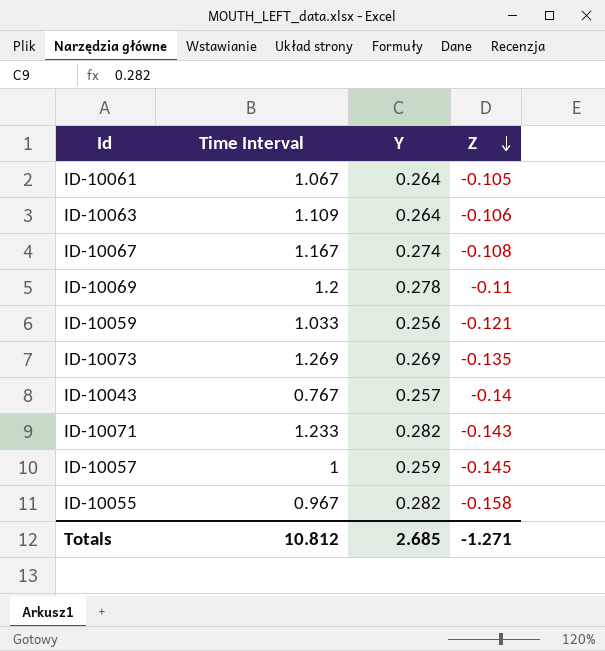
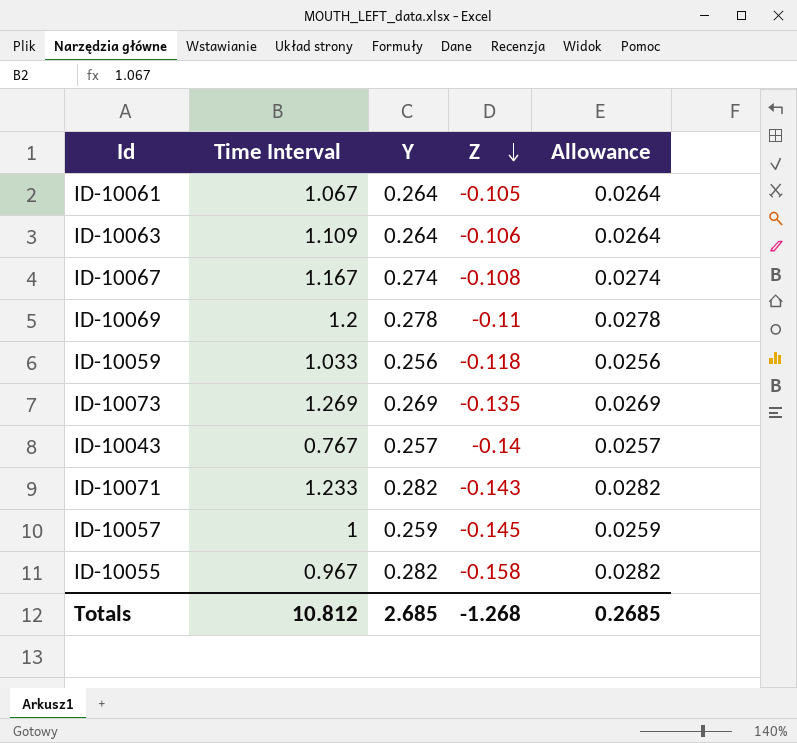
column Allowance | formula: none -> [Y] * 0.1
ID-10059 | Z: -0.121 -> -0.118
Totals | Z: -1.271 -> -1.268

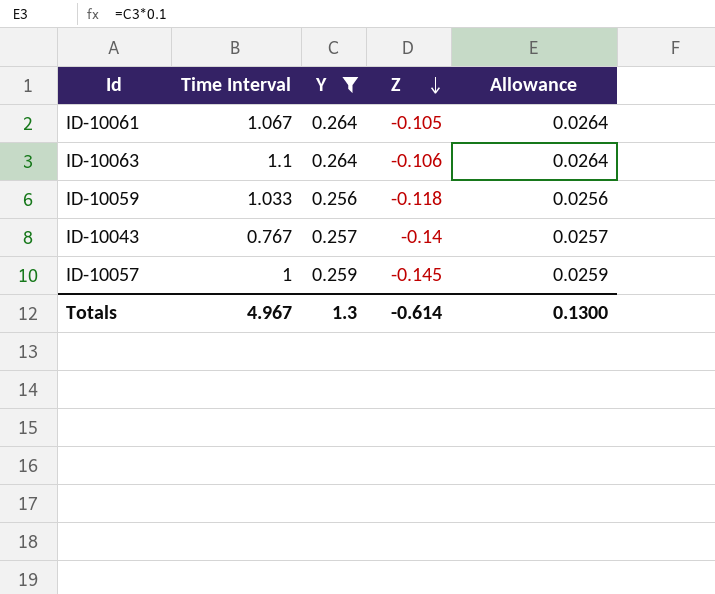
filter: none -> Y <= 0.264
ID-10063 | Time Interval: 1.109 -> 1.1
Totals | Time Interval: 10.812 -> 4.967
Totals | Y: 2.685 -> 1.3
Totals | Z: -1.268 -> -0.614
Totals | Allowance: 0.2685 -> 0.1300

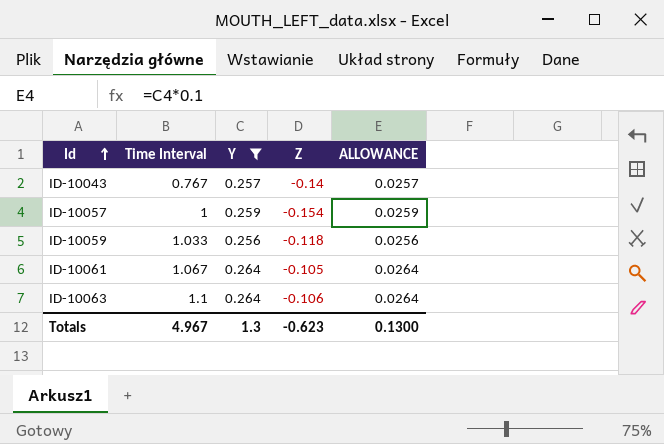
row order: Z descending -> Id ascending
column name: Allowance -> ALLOWANCE
ID-10057 | Z: -0.145 -> -0.154
Totals | Z: -0.614 -> -0.623

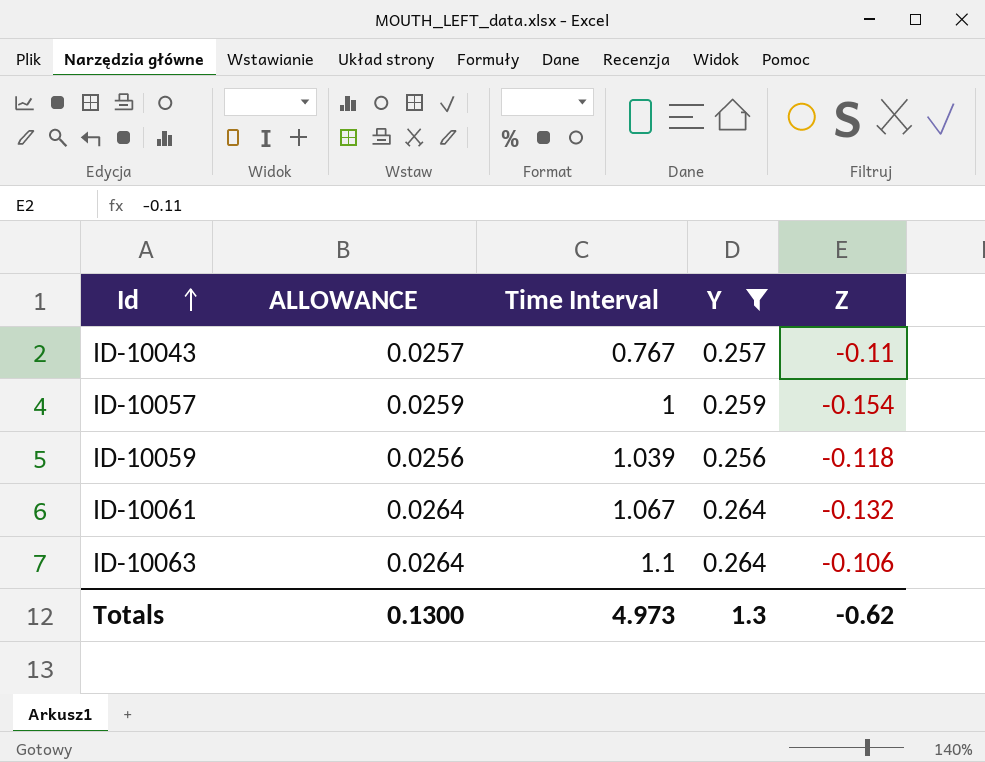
column ALLOWANCE | position: 5 -> 2
ID-10043 | Z: -0.14 -> -0.11
ID-10059 | Time Interval: 1.033 -> 1.039
ID-10061 | Z: -0.105 -> -0.132
Totals | Time Interval: 4.967 -> 4.973
Totals | Z: -0.623 -> -0.62

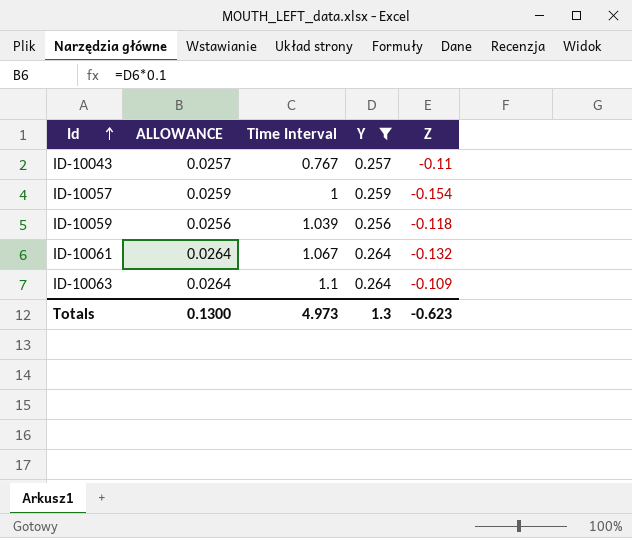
ID-10063 | Z: -0.106 -> -0.109
Totals | Z: -0.62 -> -0.623

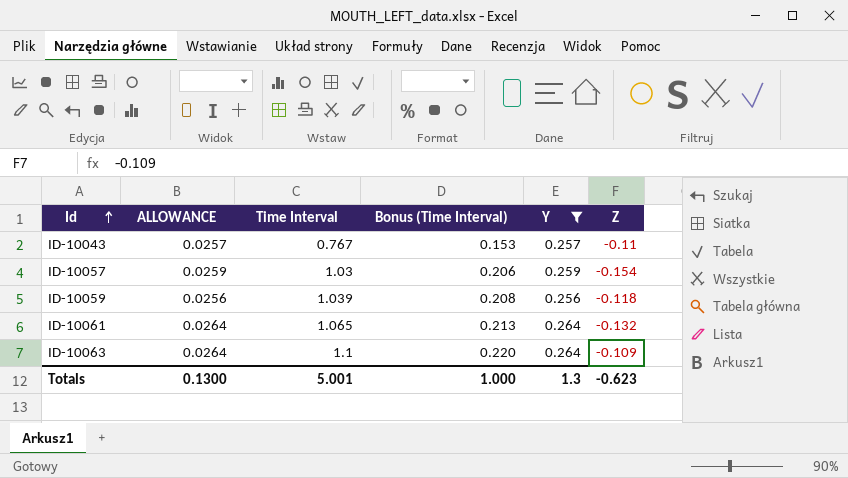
column Bonus (Time Interval) | formula: none -> [Time Interval] * 0.2
ID-10057 | Time Interval: 1 -> 1.03
ID-10061 | Time Interval: 1.067 -> 1.065
Totals | Time Interval: 4.973 -> 5.001

